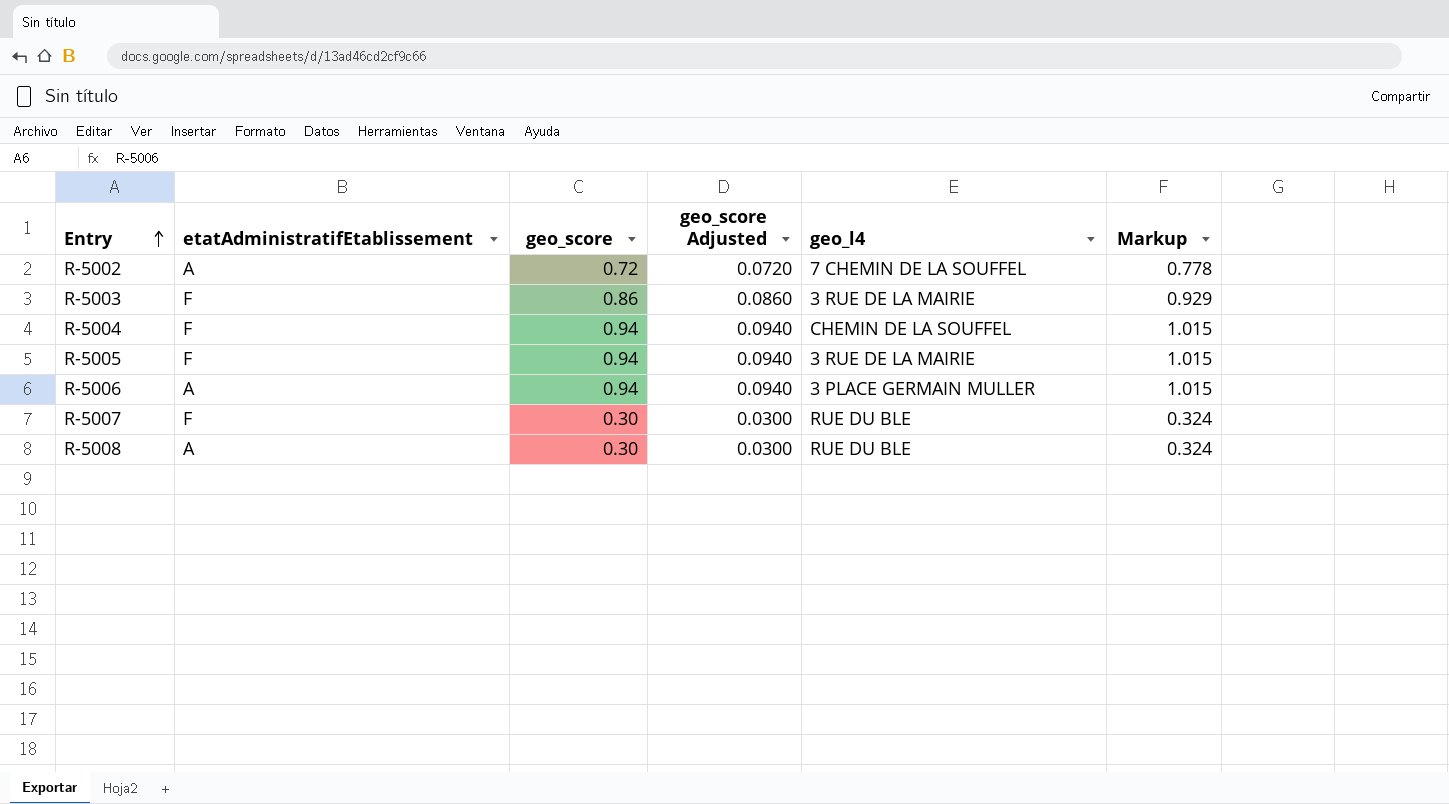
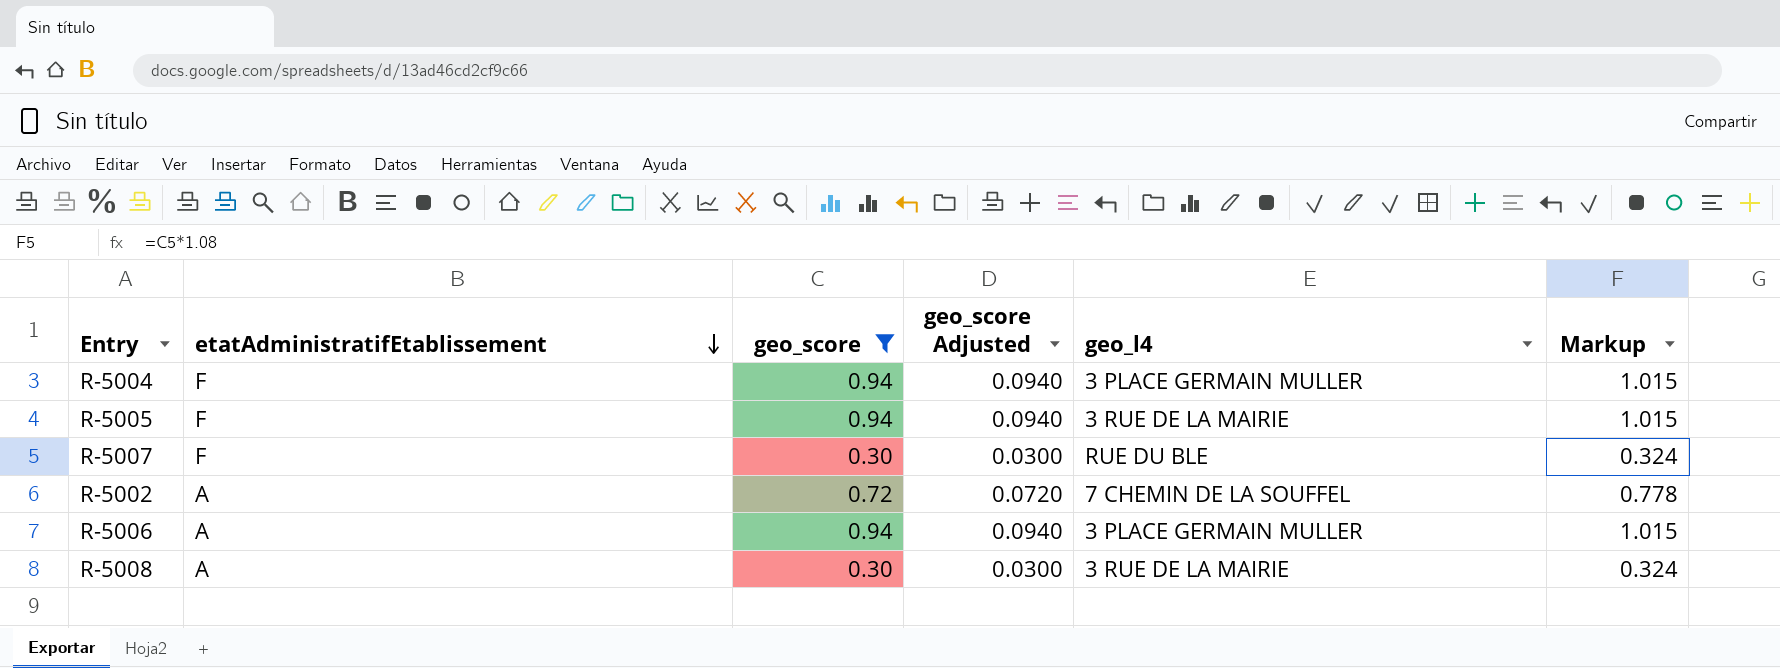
filter: none -> geo_score != 0.86
row order: Entry ascending -> etatAdministratifEtablissement descending
R-5004 | geo_l4: CHEMIN DE LA SOUFFEL -> 3 PLACE GERMAIN MULLER
R-5008 | geo_l4: RUE DU BLE -> 3 RUE DE LA MAIRIE

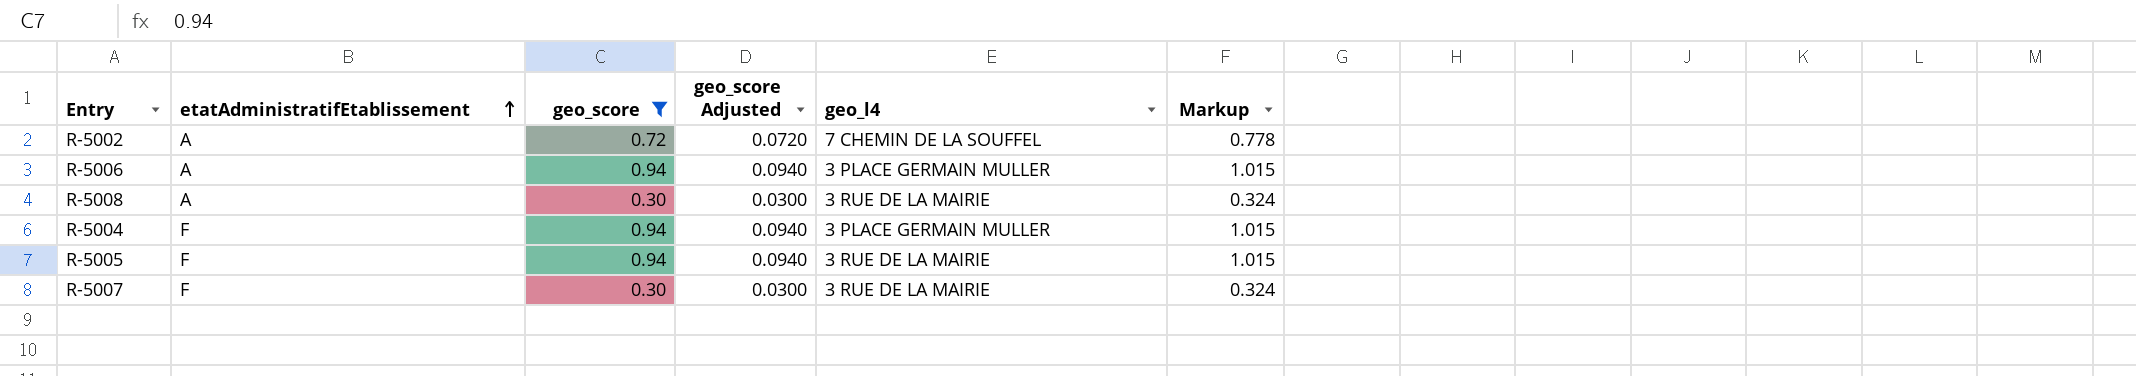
row order: etatAdministratifEtablissement descending -> etatAdministratifEtablissement ascending
R-5007 | geo_l4: RUE DU BLE -> 3 RUE DE LA MAIRIE

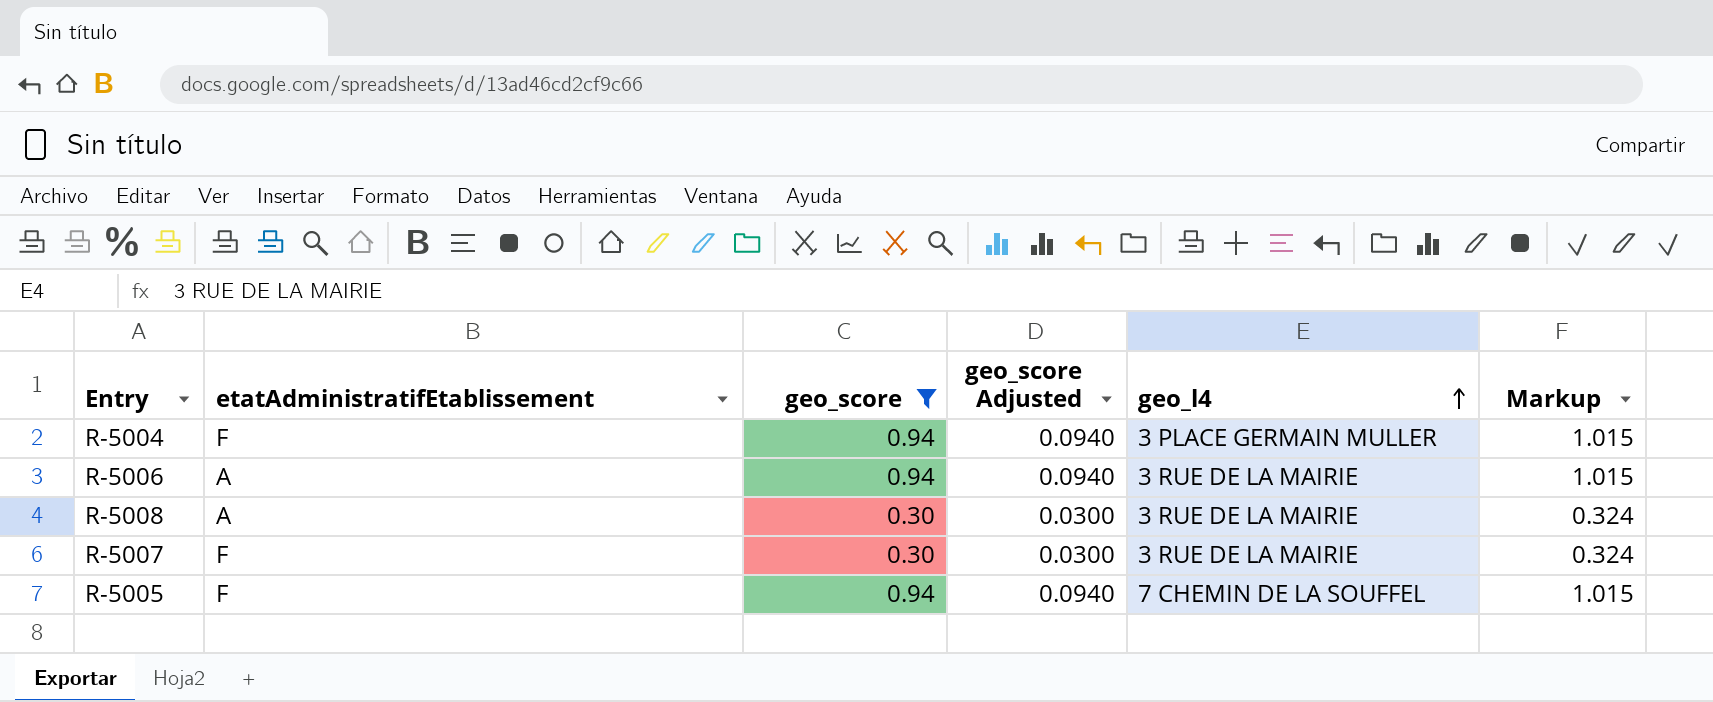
row order: etatAdministratifEtablissement ascending -> geo_l4 ascending
row R-5002: A | 0.72 | 0.0720 | 7 CHEMIN DE LA SOUFFEL | 0.778 -> none
R-5006 | geo_l4: 3 PLACE GERMAIN MULLER -> 3 RUE DE LA MAIRIE
R-5005 | geo_l4: 3 RUE DE LA MAIRIE -> 7 CHEMIN DE LA SOUFFEL

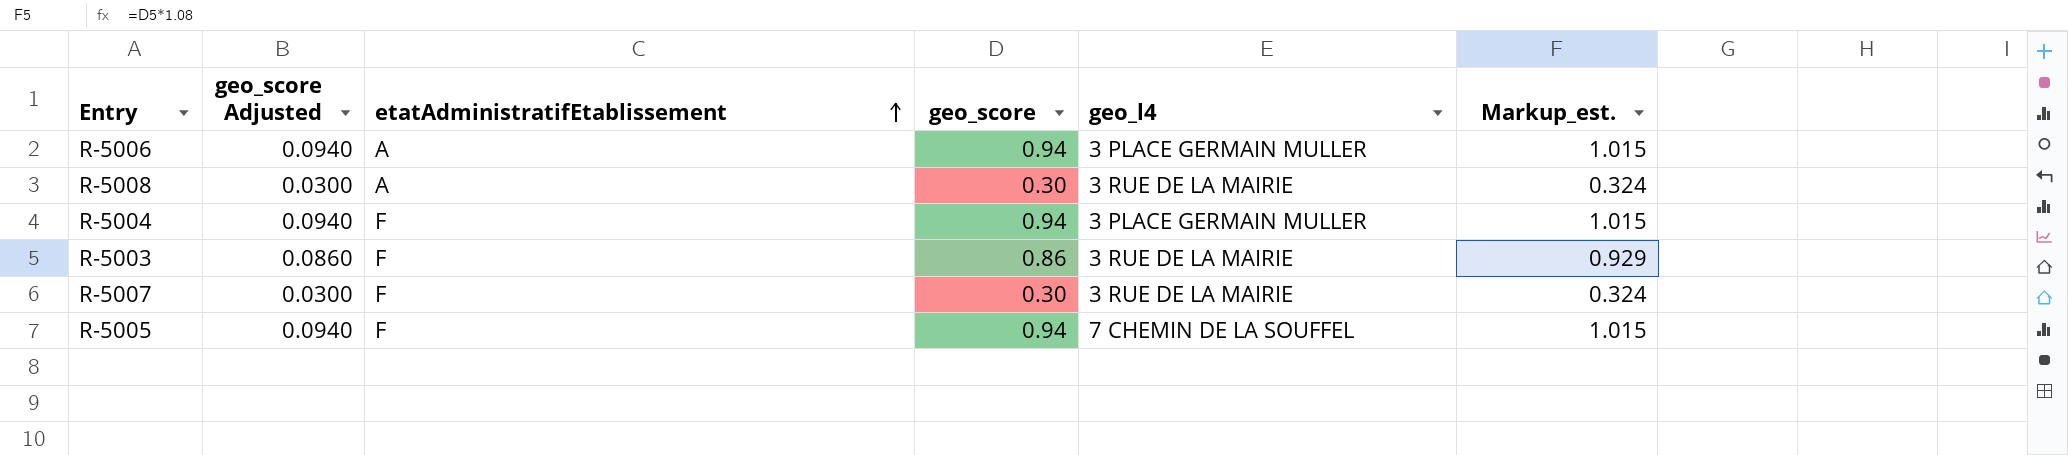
filter: geo_score != 0.86 -> none
row order: geo_l4 ascending -> etatAdministratifEtablissement ascending
column geo_score Adjusted | position: 4 -> 2
column name: Markup -> Markup_est.
R-5006 | geo_l4: 3 RUE DE LA MAIRIE -> 3 PLACE GERMAIN MULLER

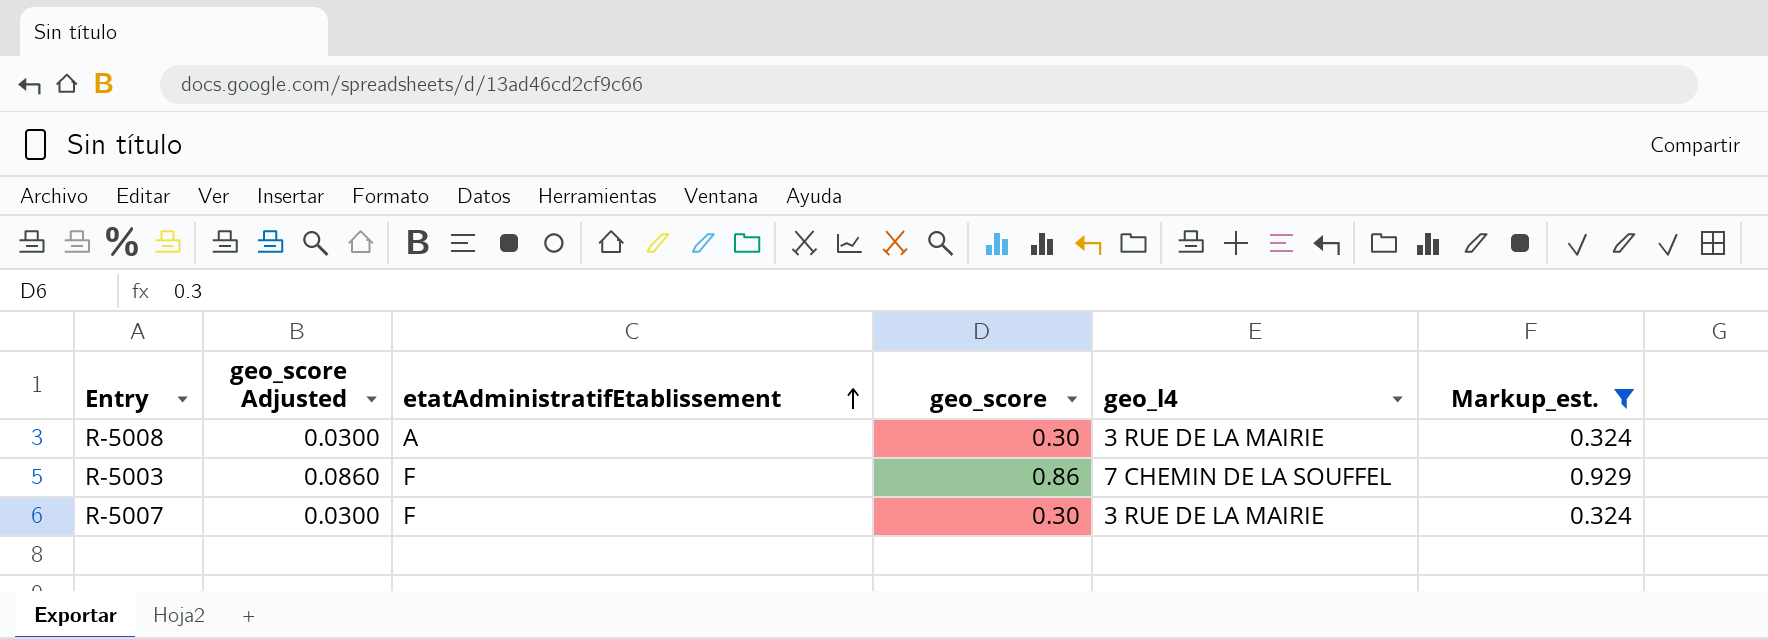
filter: none -> Markup_est. != 1.015
R-5003 | geo_l4: 3 RUE DE LA MAIRIE -> 7 CHEMIN DE LA SOUFFEL

